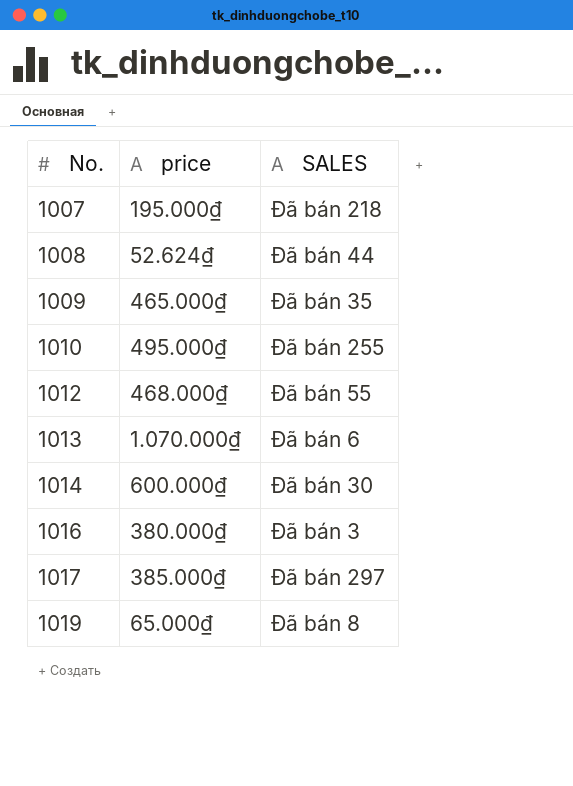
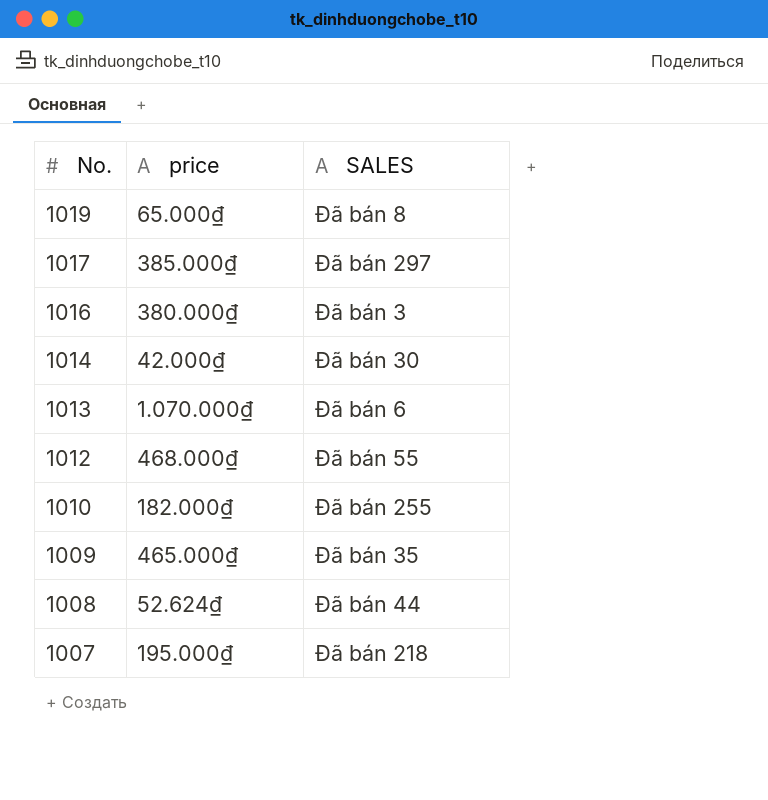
row order: No. ascending -> No. descending
1014 | price: 600.000₫ -> 42.000₫
1010 | price: 495.000₫ -> 182.000₫

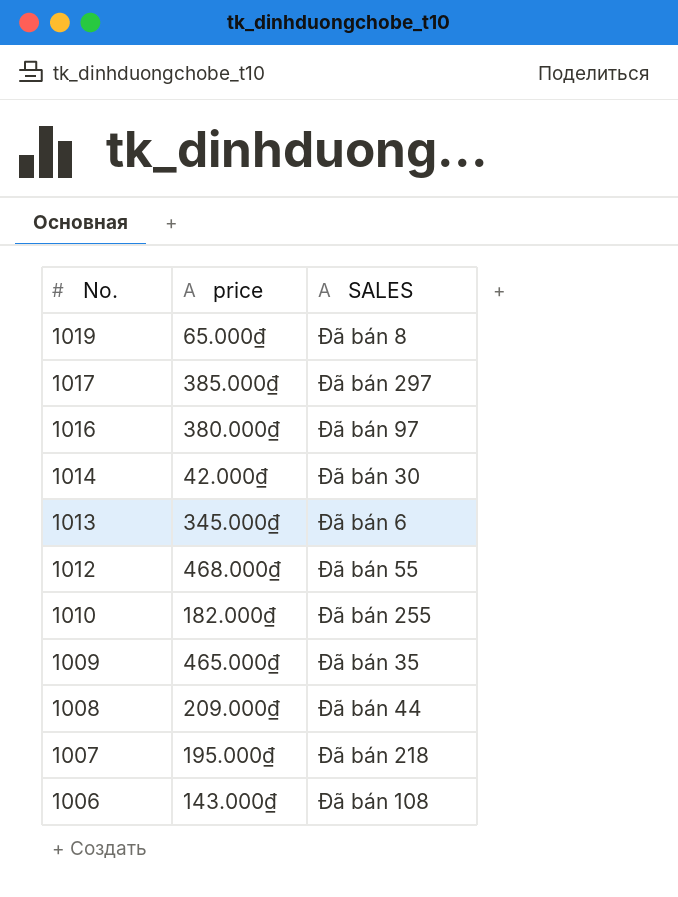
1016 | SALES: Đã bán 3 -> Đã bán 97
1013 | price: 1.070.000₫ -> 345.000₫
1008 | price: 52.624₫ -> 209.000₫
row 1006: none -> 143.000₫ | Đã bán 108

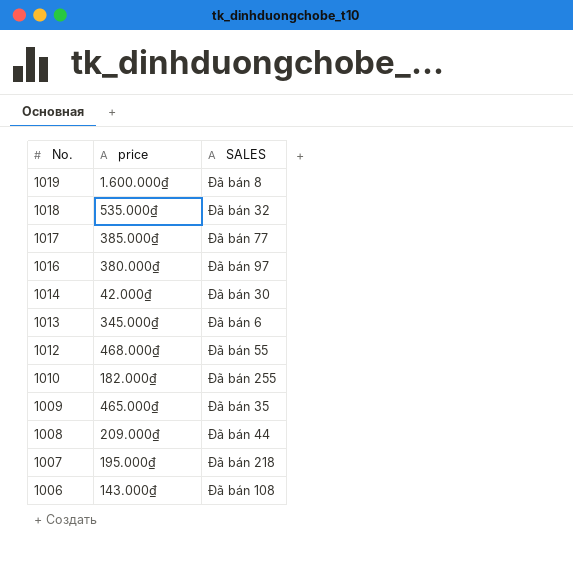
1019 | price: 65.000₫ -> 1.600.000₫
row 1018: none -> 535.000₫ | Đã bán 32
1017 | SALES: Đã bán 297 -> Đã bán 77

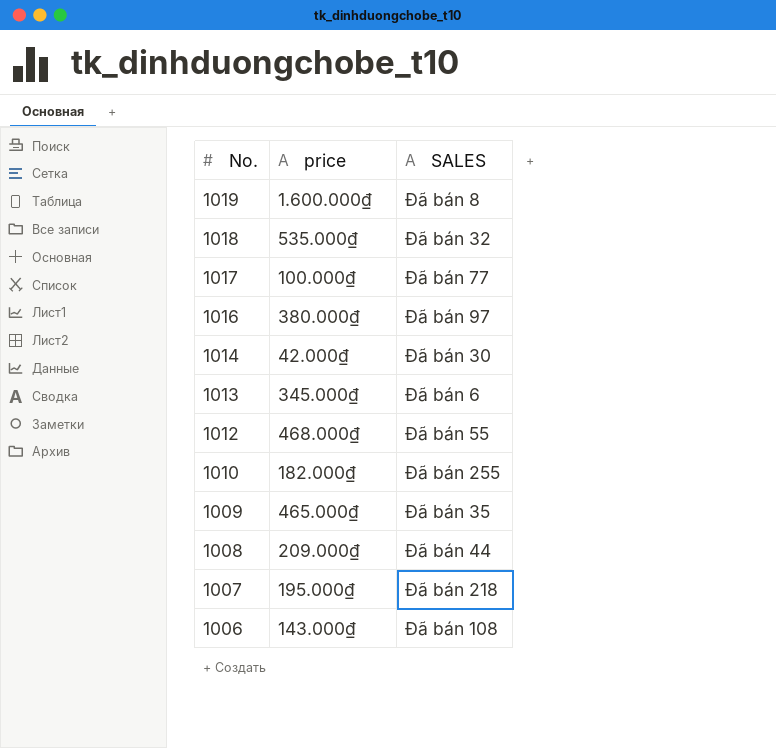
1017 | price: 385.000₫ -> 100.000₫

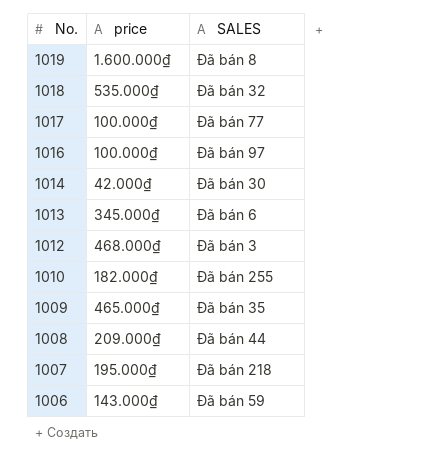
1016 | price: 380.000₫ -> 100.000₫
1012 | SALES: Đã bán 55 -> Đã bán 3
1006 | SALES: Đã bán 108 -> Đã bán 59

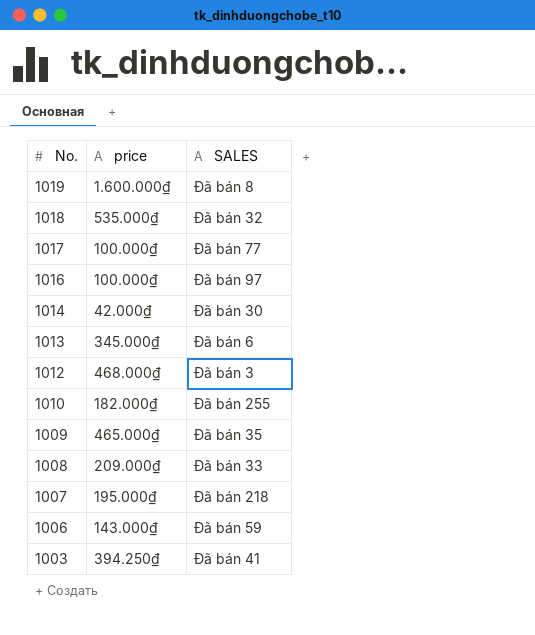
1008 | SALES: Đã bán 44 -> Đã bán 33
row 1003: none -> 394.250₫ | Đã bán 41

